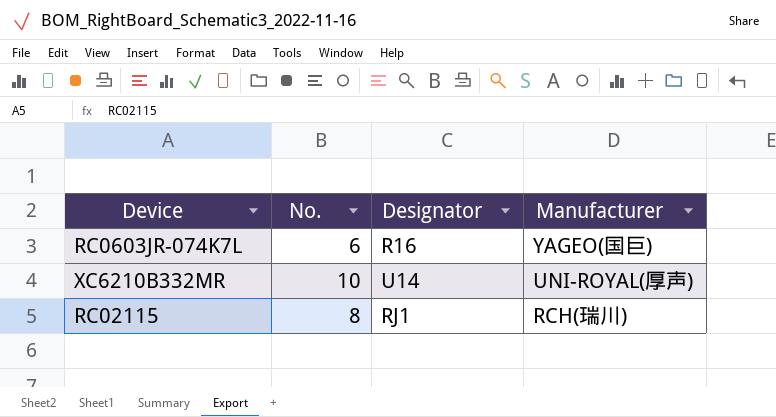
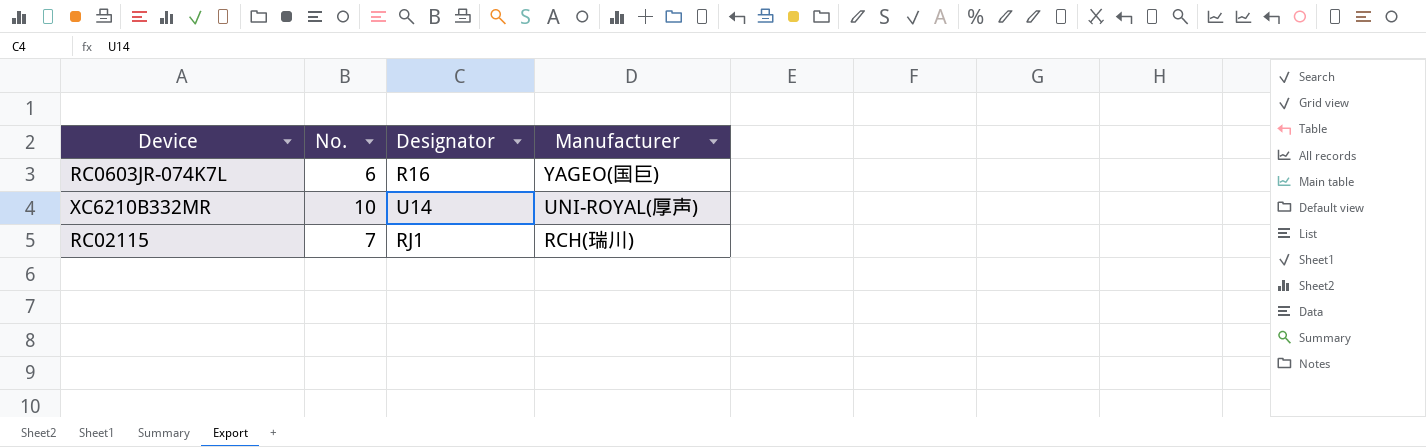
RC02115 | No.: 8 -> 7

